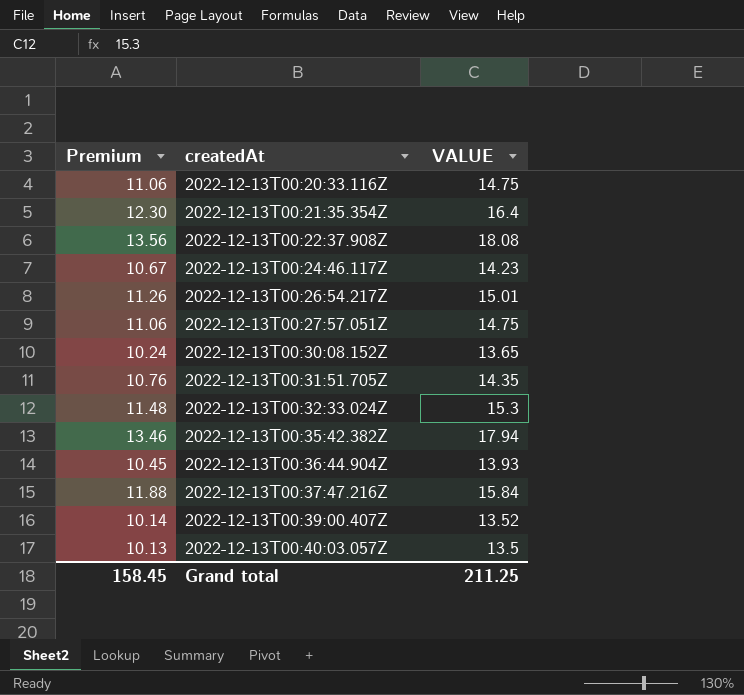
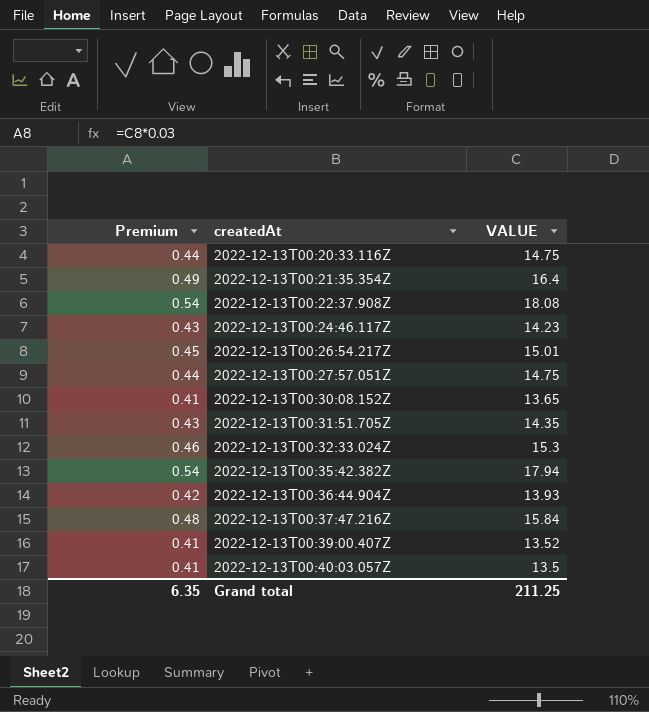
column Premium | formula: [VALUE] * 0.75 -> [VALUE] * 0.03
Grand total | Premium: 158.45 -> 6.35

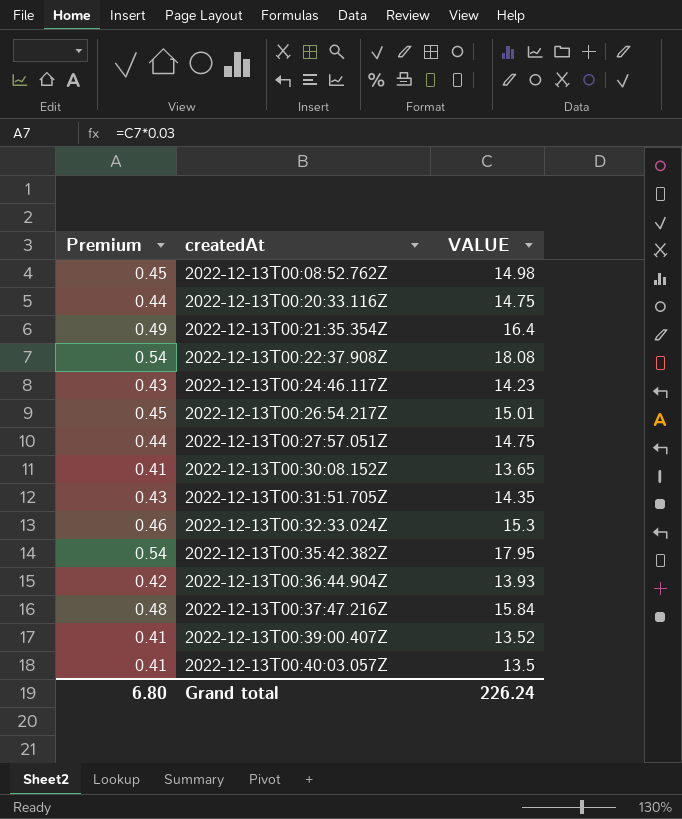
row 2022-12-13T00:08:52.762Z: none -> 0.45 | 14.98
2022-12-13T00:35:42.382Z | VALUE: 17.94 -> 17.95
Grand total | Premium: 6.35 -> 6.80
Grand total | VALUE: 211.25 -> 226.24

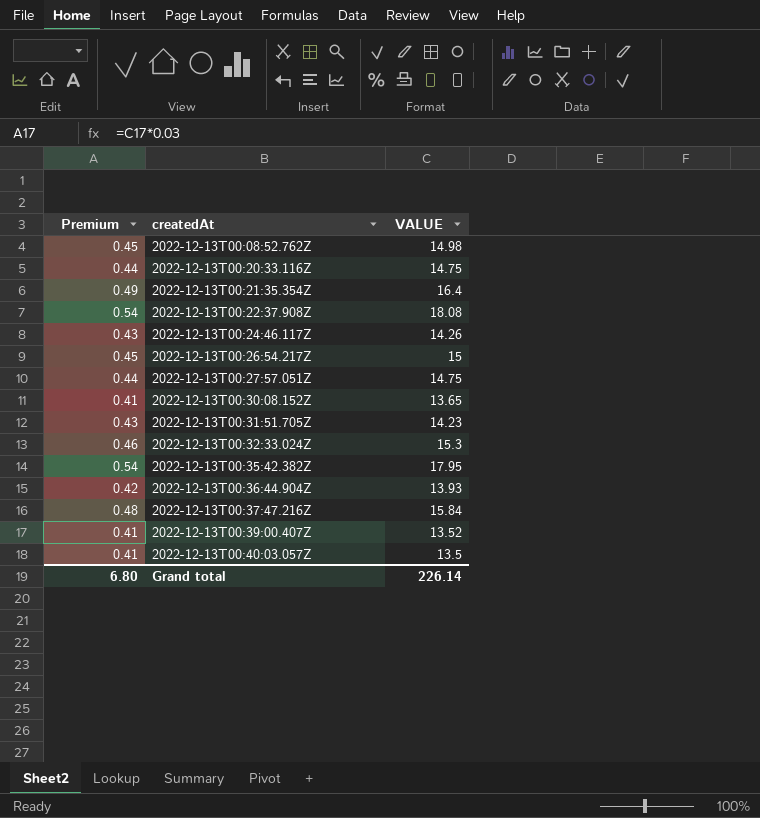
2022-12-13T00:24:46.117Z | VALUE: 14.23 -> 14.26
2022-12-13T00:26:54.217Z | VALUE: 15.01 -> 15
2022-12-13T00:31:51.705Z | VALUE: 14.35 -> 14.23
Grand total | VALUE: 226.24 -> 226.14

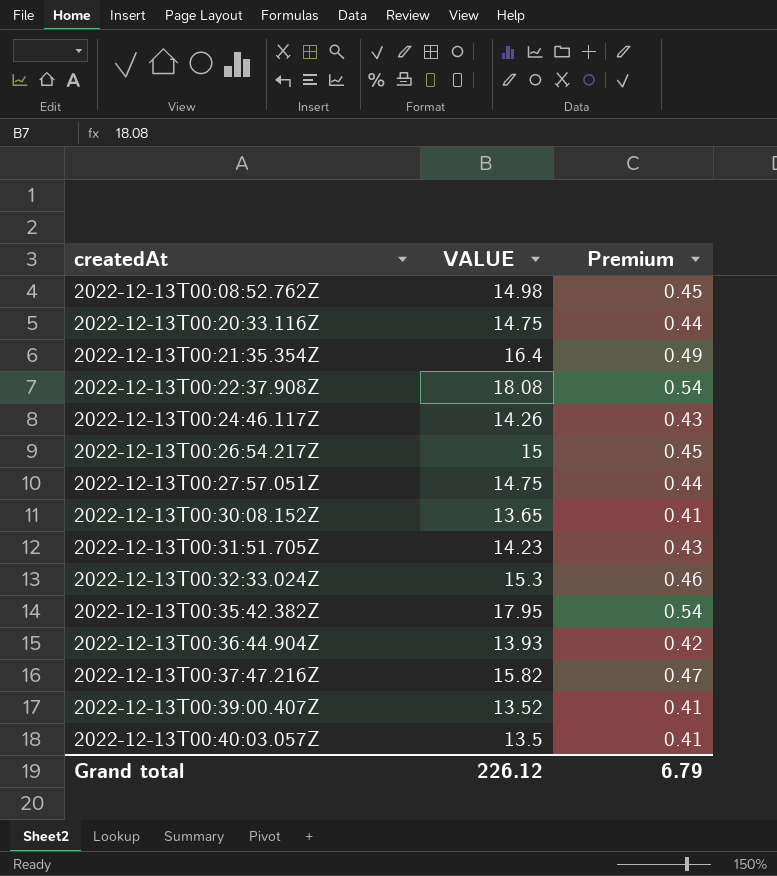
column Premium | position: 1 -> 3
2022-12-13T00:37:47.216Z | VALUE: 15.84 -> 15.82
2022-12-13T00:37:47.216Z | Premium: 0.48 -> 0.47
Grand total | VALUE: 226.14 -> 226.12
Grand total | Premium: 6.80 -> 6.79

